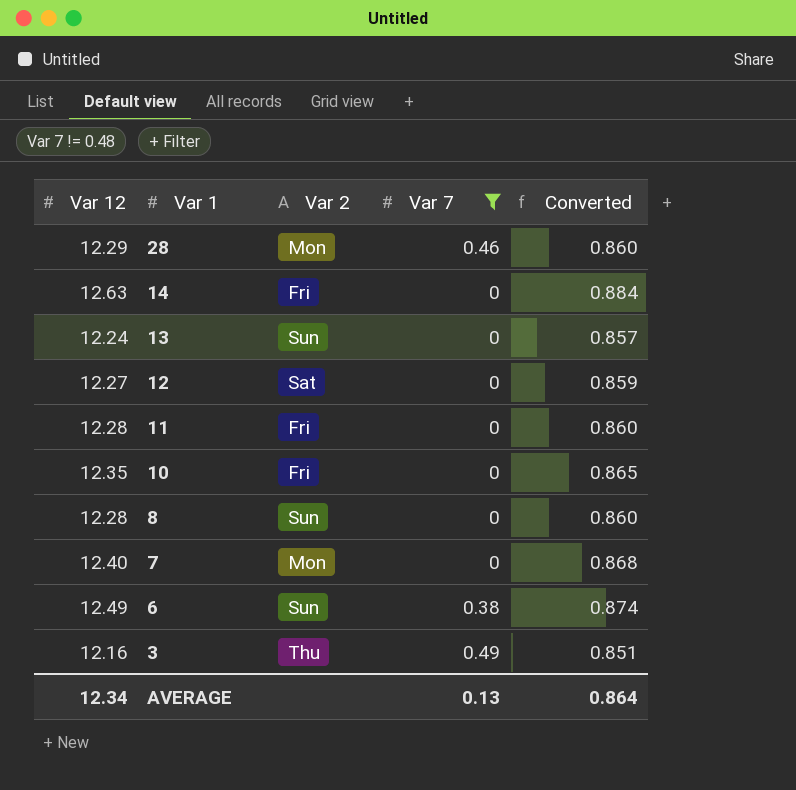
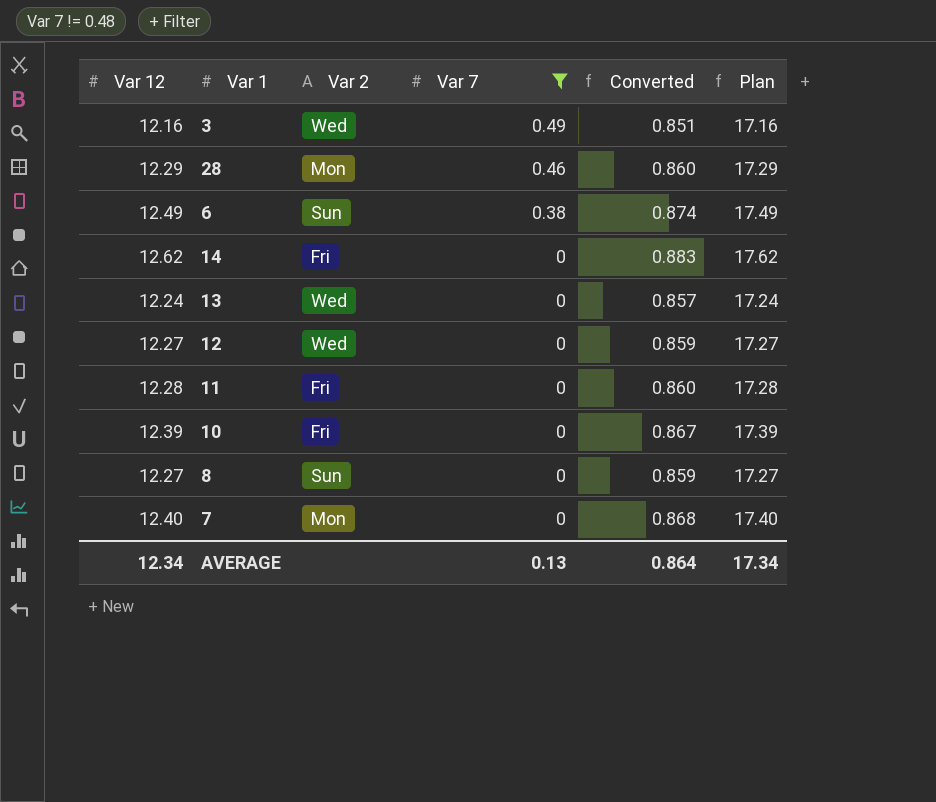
row order: Var 1 descending -> Var 7 descending
column Plan | formula: none -> [Var 12] + 5
3 | Var 2: Thu -> Wed
14 | Var 12: 12.63 -> 12.62
14 | Converted: 0.884 -> 0.883
13 | Var 2: Sun -> Wed
12 | Var 2: Sat -> Wed
10 | Var 12: 12.35 -> 12.39
10 | Converted: 0.865 -> 0.867
8 | Var 12: 12.28 -> 12.27
8 | Converted: 0.860 -> 0.859

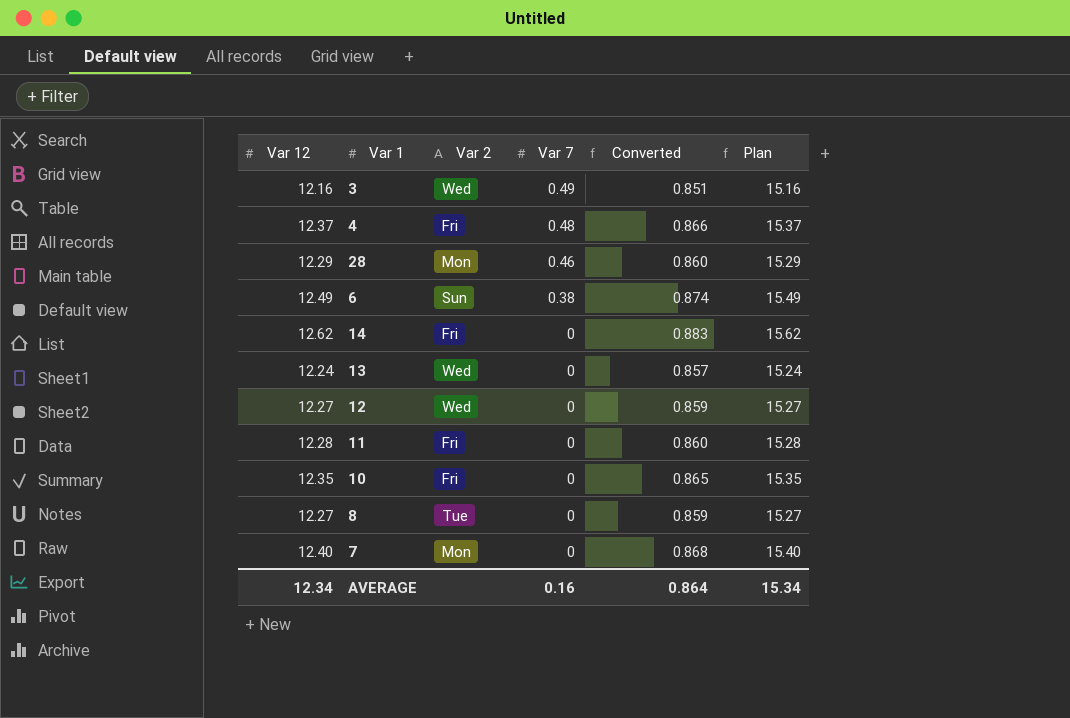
filter: Var 7 != 0.48 -> none
column Plan | formula: [Var 12] + 5 -> [Var 12] + 3
10 | Var 12: 12.39 -> 12.35
10 | Converted: 0.867 -> 0.865
8 | Var 2: Sun -> Tue
AVERAGE | Var 7: 0.13 -> 0.16
AVERAGE | Plan: 17.34 -> 15.34

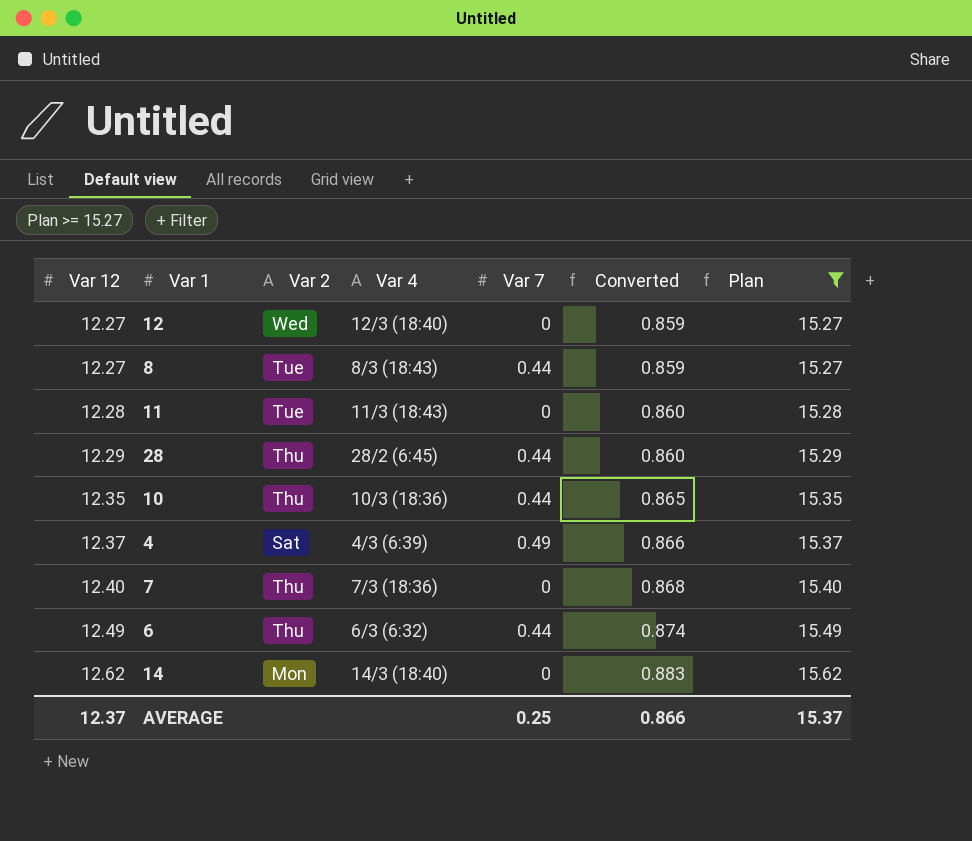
filter: none -> Plan >= 15.27
row order: Var 7 descending -> Var 12 ascending
column Var 4 | position: none -> 4
8 | Var 7: 0 -> 0.44
11 | Var 2: Fri -> Tue
28 | Var 2: Mon -> Thu
28 | Var 7: 0.46 -> 0.44
10 | Var 2: Fri -> Thu
10 | Var 7: 0 -> 0.44
4 | Var 2: Fri -> Sat
4 | Var 7: 0.48 -> 0.49
7 | Var 2: Mon -> Thu
6 | Var 2: Sun -> Thu
6 | Var 7: 0.38 -> 0.44
14 | Var 2: Fri -> Mon
AVERAGE | Var 12: 12.34 -> 12.37
AVERAGE | Var 7: 0.16 -> 0.25
AVERAGE | Converted: 0.864 -> 0.866
AVERAGE | Plan: 15.34 -> 15.37

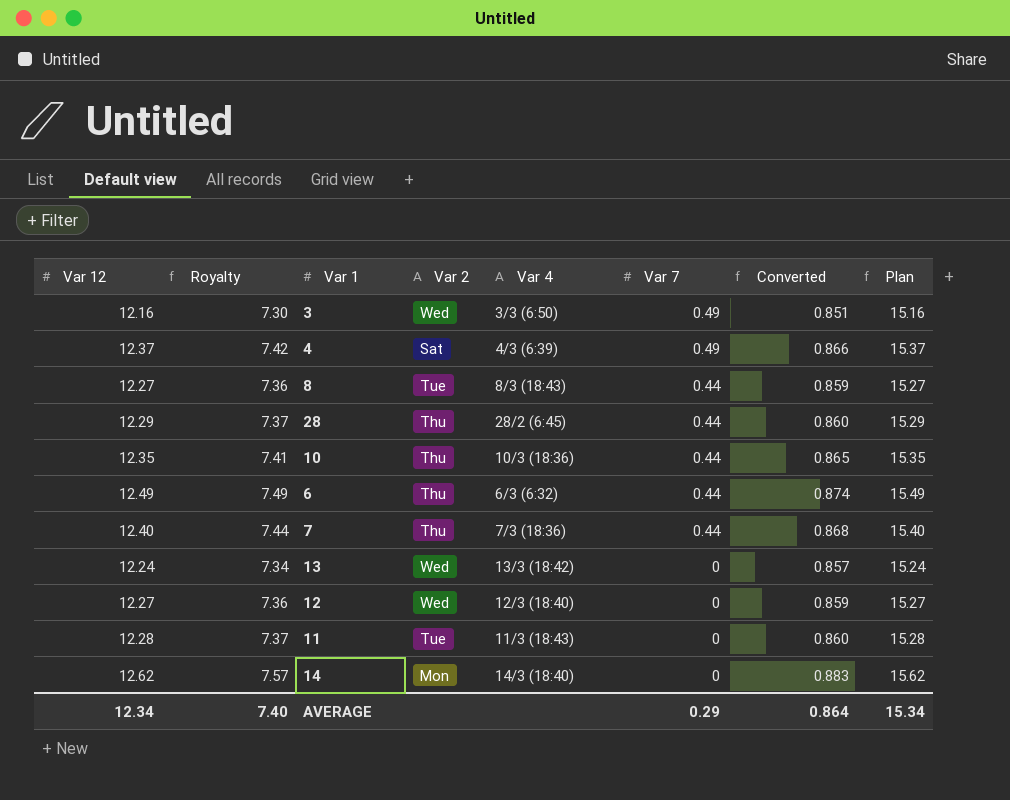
filter: Plan >= 15.27 -> none
row order: Var 12 ascending -> Var 7 descending
column Royalty | formula: none -> [Var 12] * 0.6
7 | Var 7: 0 -> 0.44
AVERAGE | Var 12: 12.37 -> 12.34
AVERAGE | Var 7: 0.25 -> 0.29
AVERAGE | Converted: 0.866 -> 0.864
AVERAGE | Plan: 15.37 -> 15.34

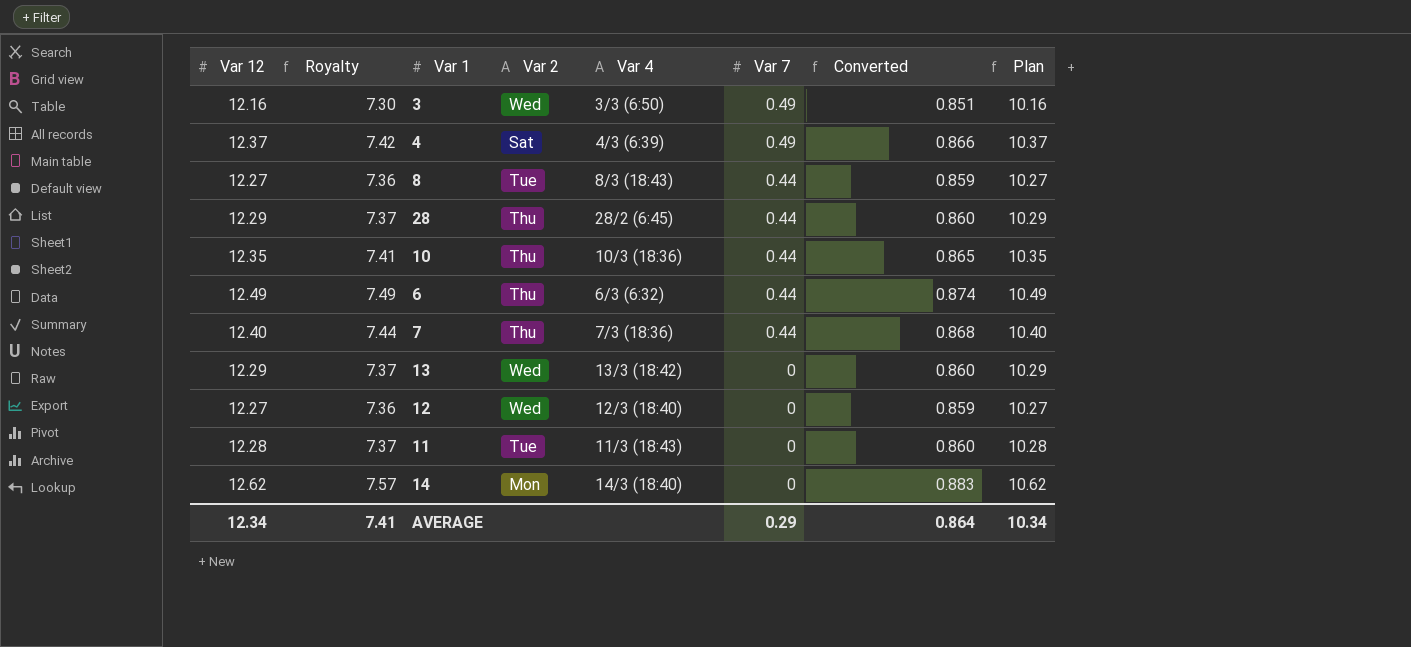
column Plan | formula: [Var 12] + 3 -> [Var 12] - 2
13 | Var 12: 12.24 -> 12.29
13 | Royalty: 7.34 -> 7.37
13 | Converted: 0.857 -> 0.860
AVERAGE | Royalty: 7.40 -> 7.41
AVERAGE | Plan: 15.34 -> 10.34

